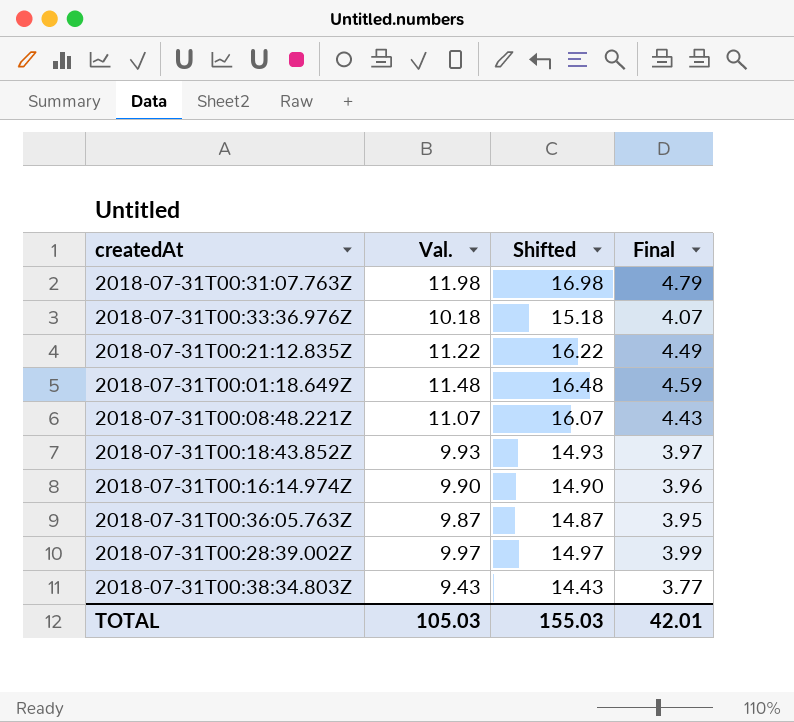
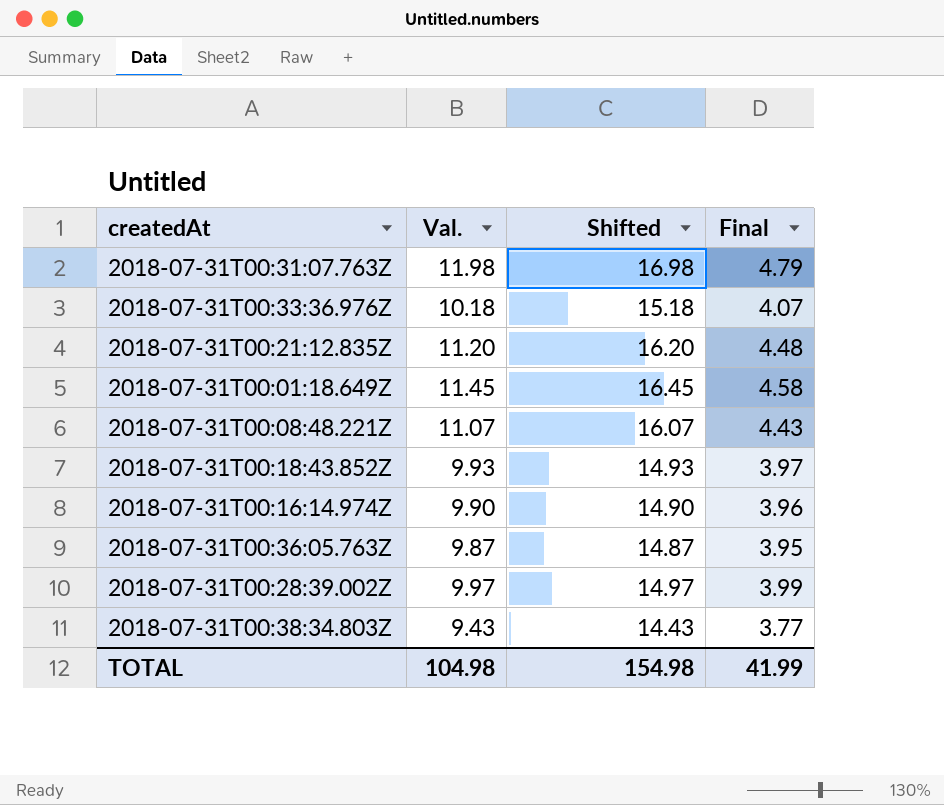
2018-07-31T00:21:12.835Z | Val.: 11.22 -> 11.20
2018-07-31T00:21:12.835Z | Shifted: 16.22 -> 16.20
2018-07-31T00:21:12.835Z | Final: 4.49 -> 4.48
2018-07-31T00:01:18.649Z | Val.: 11.48 -> 11.45
2018-07-31T00:01:18.649Z | Shifted: 16.48 -> 16.45
2018-07-31T00:01:18.649Z | Final: 4.59 -> 4.58
TOTAL | Val.: 105.03 -> 104.98
TOTAL | Shifted: 155.03 -> 154.98
TOTAL | Final: 42.01 -> 41.99

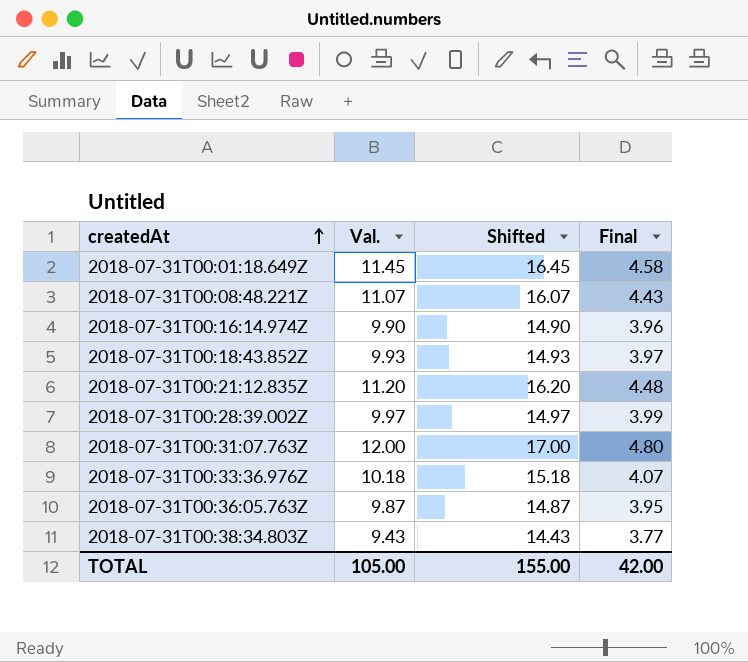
row order: none -> createdAt ascending
2018-07-31T00:31:07.763Z | Val.: 11.98 -> 12.00
2018-07-31T00:31:07.763Z | Shifted: 16.98 -> 17.00
2018-07-31T00:31:07.763Z | Final: 4.79 -> 4.80
TOTAL | Val.: 104.98 -> 105.00
TOTAL | Shifted: 154.98 -> 155.00
TOTAL | Final: 41.99 -> 42.00

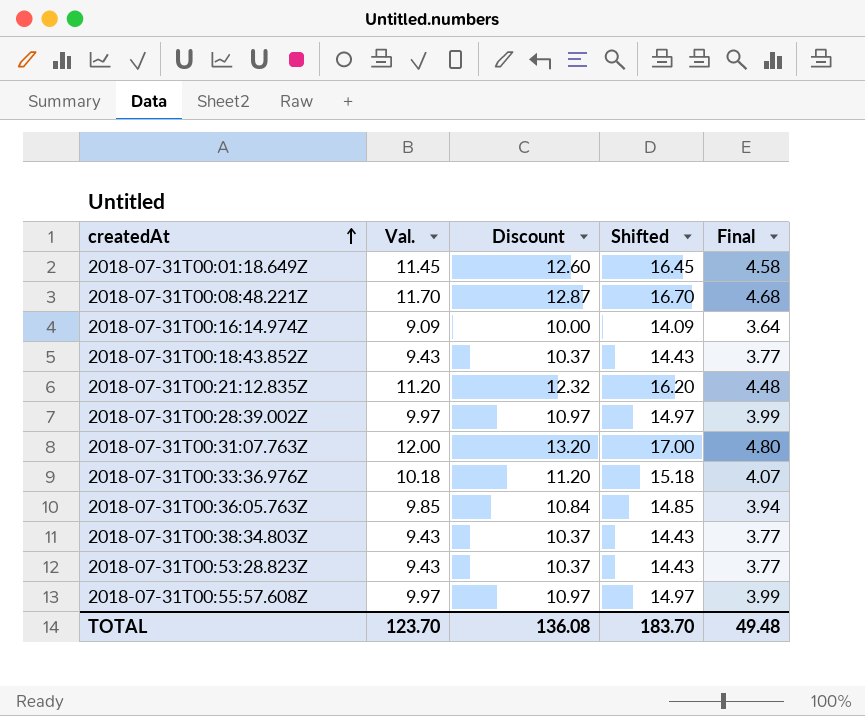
column Discount | formula: none -> [Val.] * 1.1
2018-07-31T00:08:48.221Z | Val.: 11.07 -> 11.70
2018-07-31T00:08:48.221Z | Shifted: 16.07 -> 16.70
2018-07-31T00:08:48.221Z | Final: 4.43 -> 4.68
2018-07-31T00:16:14.974Z | Val.: 9.90 -> 9.09
2018-07-31T00:16:14.974Z | Shifted: 14.90 -> 14.09
2018-07-31T00:16:14.974Z | Final: 3.96 -> 3.64
2018-07-31T00:18:43.852Z | Val.: 9.93 -> 9.43
2018-07-31T00:18:43.852Z | Shifted: 14.93 -> 14.43
2018-07-31T00:18:43.852Z | Final: 3.97 -> 3.77
2018-07-31T00:36:05.763Z | Val.: 9.87 -> 9.85
2018-07-31T00:36:05.763Z | Shifted: 14.87 -> 14.85
2018-07-31T00:36:05.763Z | Final: 3.95 -> 3.94
row 2018-07-31T00:53:28.823Z: none -> 9.43 | 10.37 | 14.43 | 3.77
row 2018-07-31T00:55:57.608Z: none -> 9.97 | 10.97 | 14.97 | 3.99
TOTAL | Val.: 105.00 -> 123.70
TOTAL | Shifted: 155.00 -> 183.70
TOTAL | Final: 42.00 -> 49.48

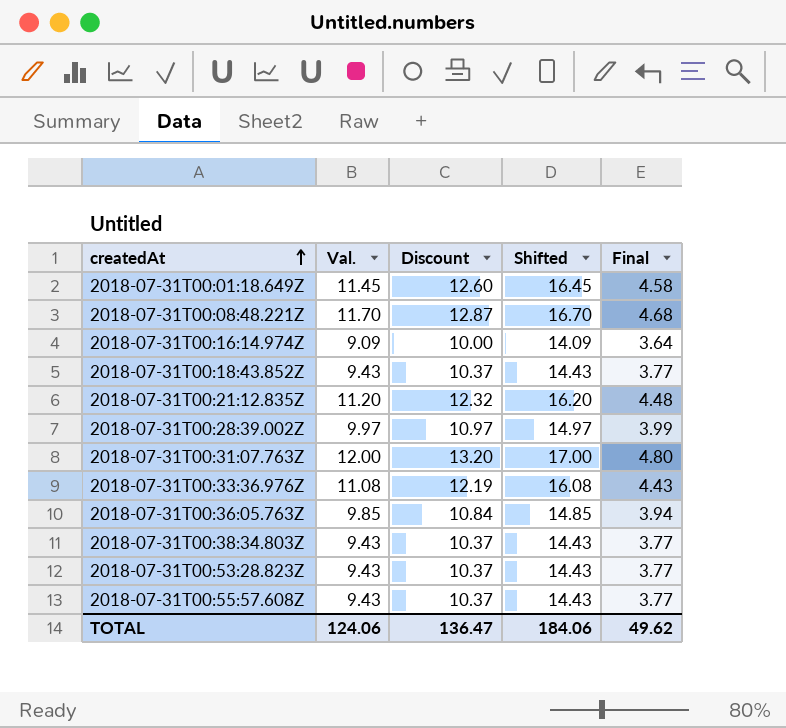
2018-07-31T00:33:36.976Z | Val.: 10.18 -> 11.08
2018-07-31T00:33:36.976Z | Discount: 11.20 -> 12.19
2018-07-31T00:33:36.976Z | Shifted: 15.18 -> 16.08
2018-07-31T00:33:36.976Z | Final: 4.07 -> 4.43
2018-07-31T00:55:57.608Z | Val.: 9.97 -> 9.43
2018-07-31T00:55:57.608Z | Discount: 10.97 -> 10.37
2018-07-31T00:55:57.608Z | Shifted: 14.97 -> 14.43
2018-07-31T00:55:57.608Z | Final: 3.99 -> 3.77
TOTAL | Val.: 123.70 -> 124.06
TOTAL | Discount: 136.08 -> 136.47
TOTAL | Shifted: 183.70 -> 184.06
TOTAL | Final: 49.48 -> 49.62

